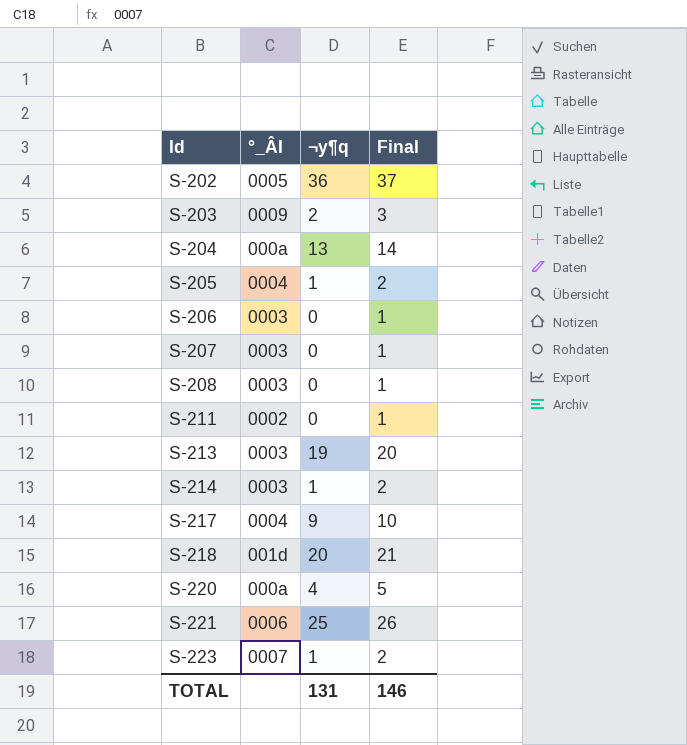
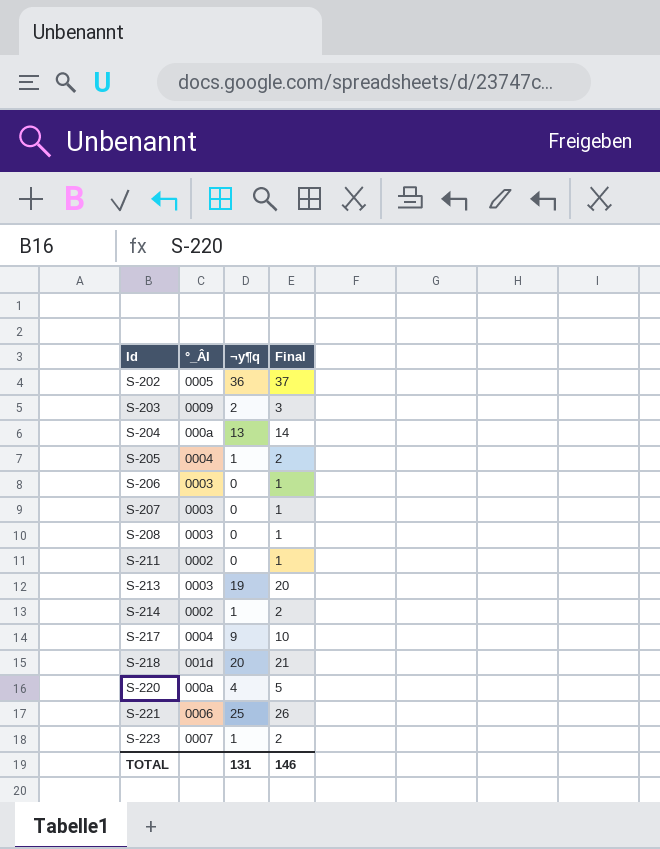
S-214 | °_ÂI: 0003 -> 0002

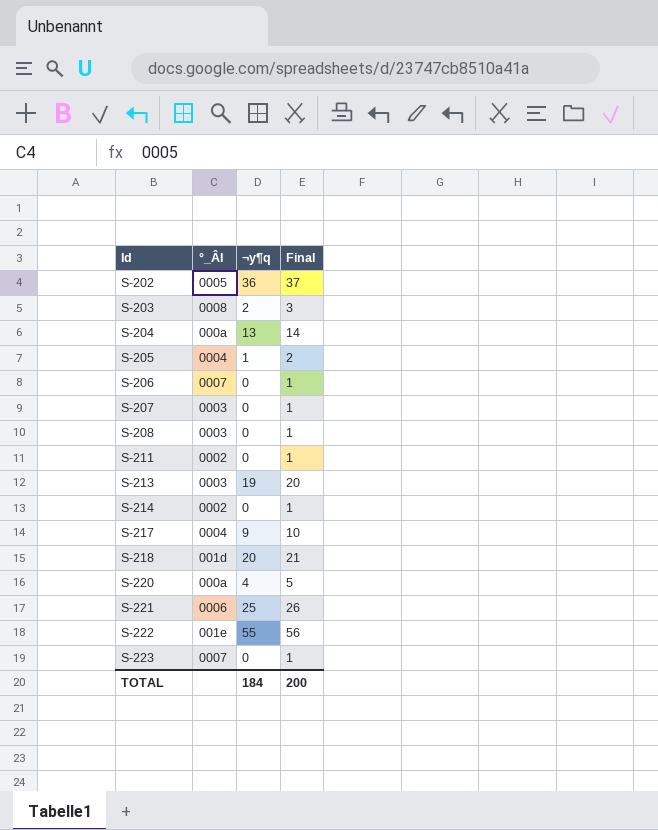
S-203 | °_ÂI: 0009 -> 0008
S-206 | °_ÂI: 0003 -> 0007
S-214 | ¬y¶q: 1 -> 0
S-214 | Final: 2 -> 1
row S-222: none -> 001e | 55 | 56
S-223 | ¬y¶q: 1 -> 0
S-223 | Final: 2 -> 1
TOTAL | ¬y¶q: 131 -> 184
TOTAL | Final: 146 -> 200

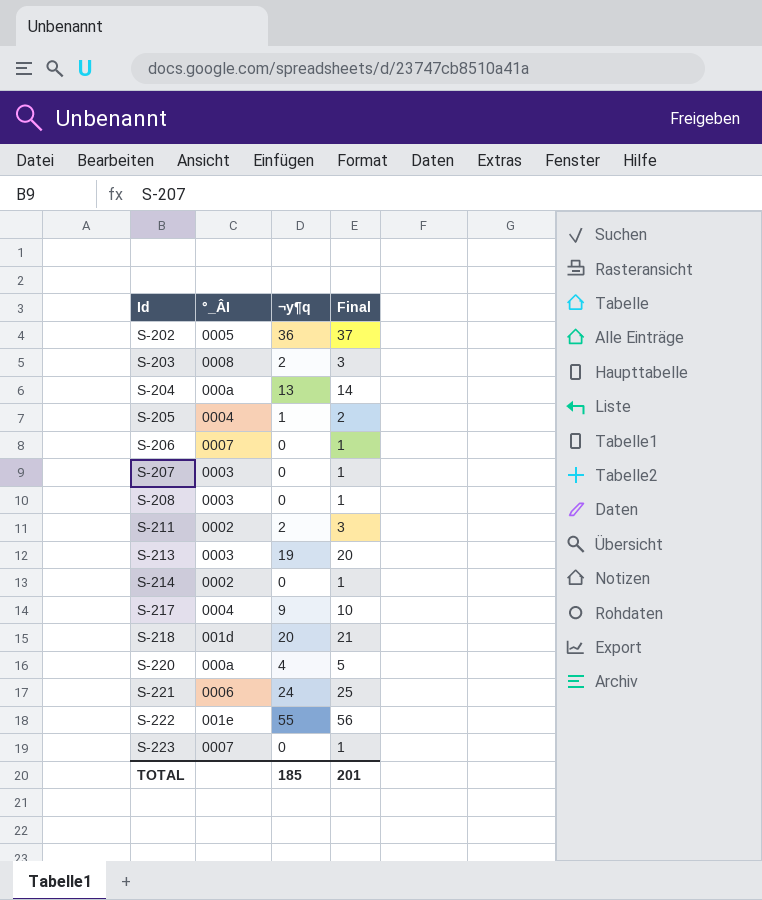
S-211 | ¬y¶q: 0 -> 2
S-211 | Final: 1 -> 3
S-221 | ¬y¶q: 25 -> 24
S-221 | Final: 26 -> 25
TOTAL | ¬y¶q: 184 -> 185
TOTAL | Final: 200 -> 201

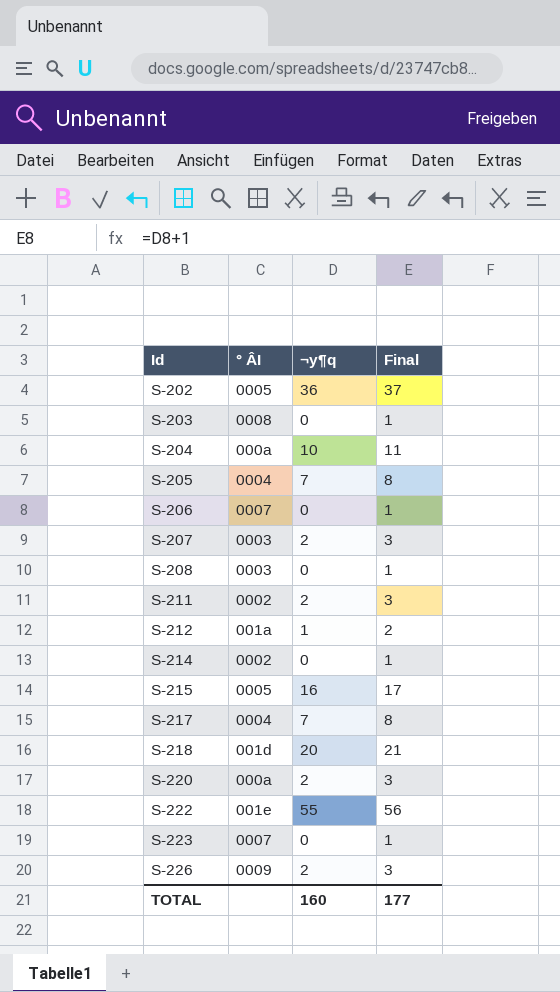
column name: °_ÂI -> ° ÂI
row S-213: 0003 | 19 | 20 -> none
row S-221: 0006 | 24 | 25 -> none
S-203 | ¬y¶q: 2 -> 0
S-203 | Final: 3 -> 1
S-204 | ¬y¶q: 13 -> 10
S-204 | Final: 14 -> 11
S-205 | ¬y¶q: 1 -> 7
S-205 | Final: 2 -> 8
S-207 | ¬y¶q: 0 -> 2
S-207 | Final: 1 -> 3
row S-212: none -> 001a | 1 | 2
row S-215: none -> 0005 | 16 | 17
S-217 | ¬y¶q: 9 -> 7
S-217 | Final: 10 -> 8
S-220 | ¬y¶q: 4 -> 2
S-220 | Final: 5 -> 3
row S-226: none -> 0009 | 2 | 3
TOTAL | ¬y¶q: 185 -> 160
TOTAL | Final: 201 -> 177

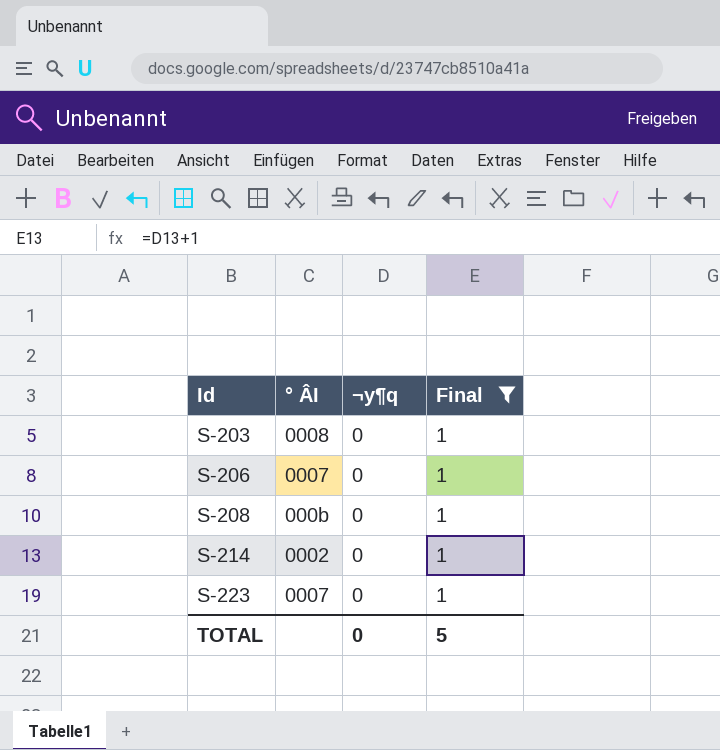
filter: none -> Final = 1
S-208 | ° ÂI: 0003 -> 000b
TOTAL | ¬y¶q: 160 -> 0
TOTAL | Final: 177 -> 5

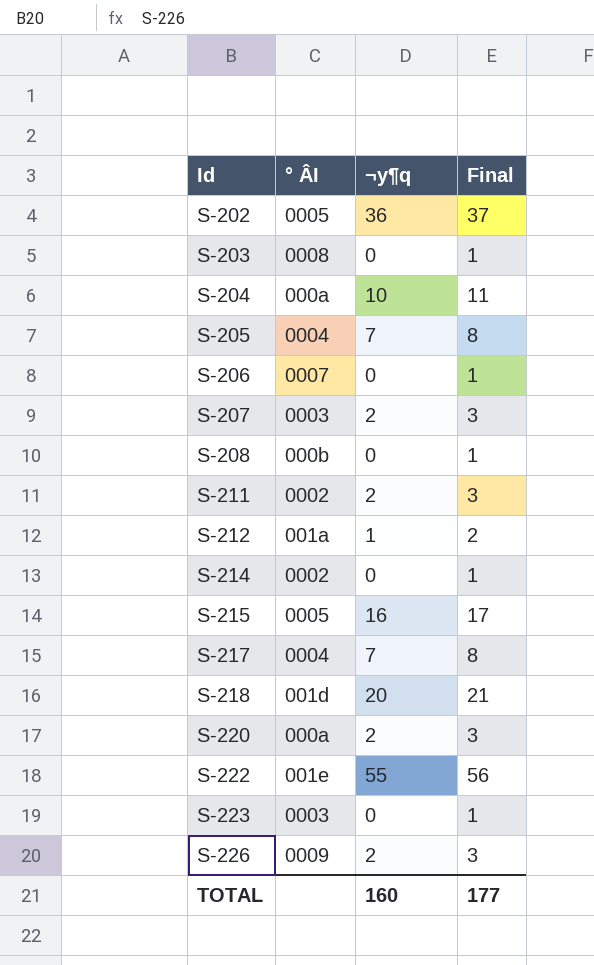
filter: Final = 1 -> none
S-223 | ° ÂI: 0007 -> 0003
TOTAL | ¬y¶q: 0 -> 160
TOTAL | Final: 5 -> 177

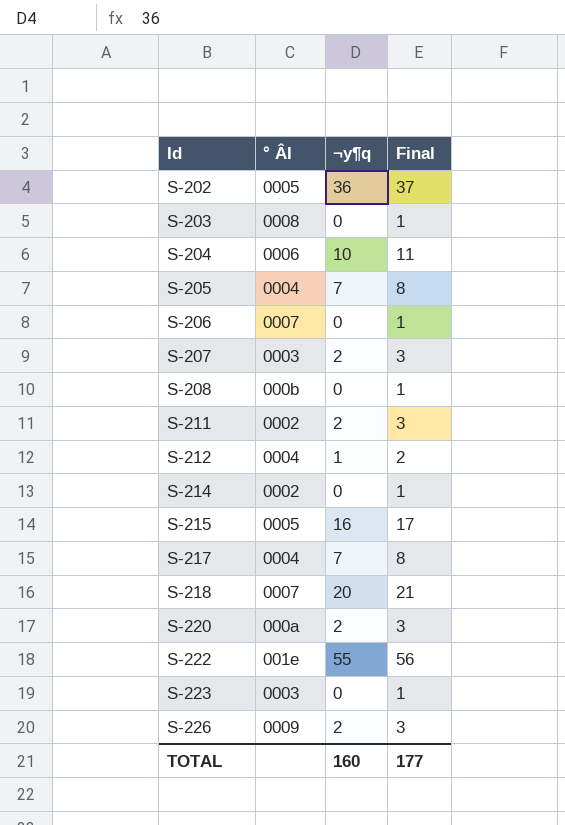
S-204 | ° ÂI: 000a -> 0006
S-212 | ° ÂI: 001a -> 0004
S-218 | ° ÂI: 001d -> 0007

